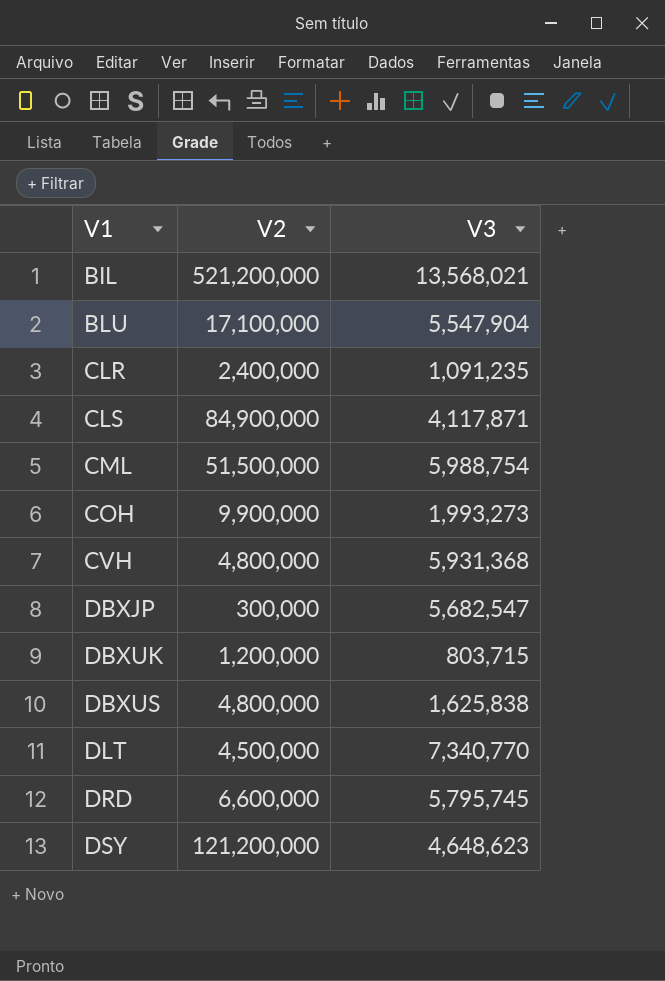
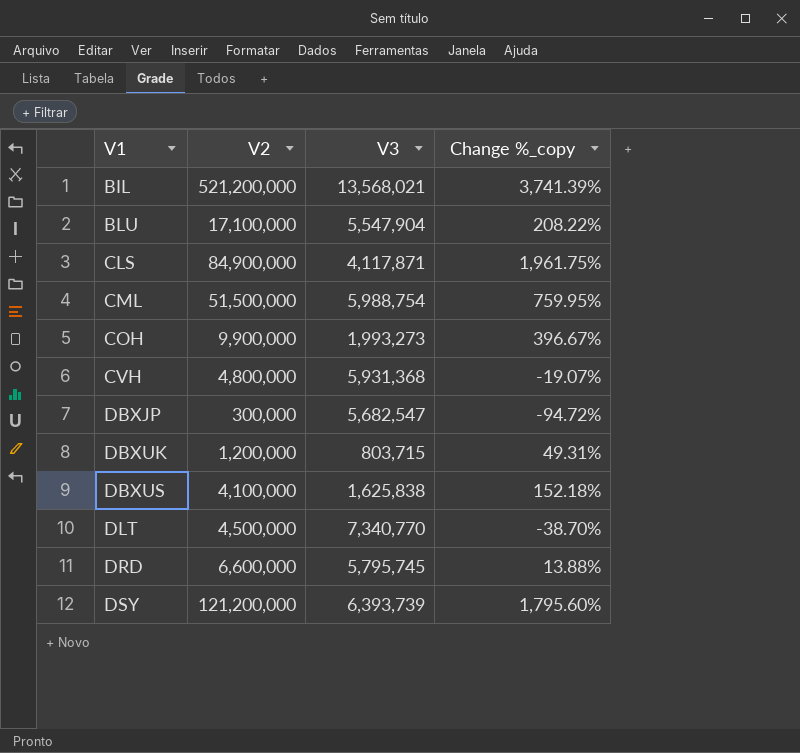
column Change %_copy | formula: none -> ([V2] - [V3]) / [V3]
row CLR: 2,400,000 | 1,091,235 -> none
DBXUS | V2: 4,800,000 -> 4,100,000
DSY | V3: 4,648,623 -> 6,393,739

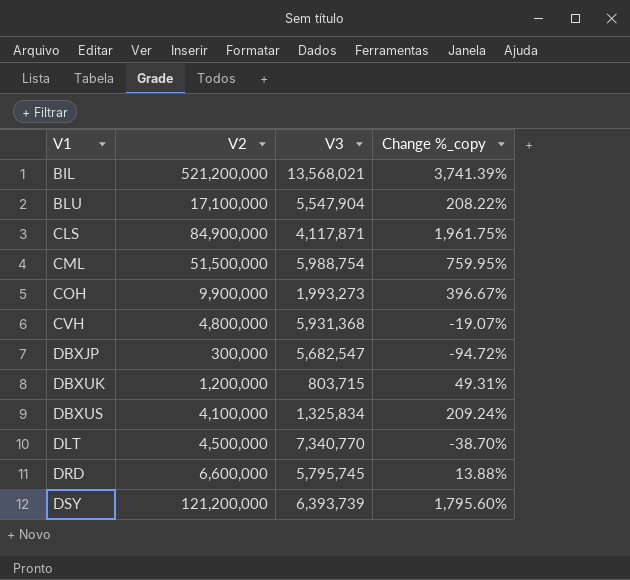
DBXUS | V3: 1,625,838 -> 1,325,834
DBXUS | Change %_copy: 152.18% -> 209.24%

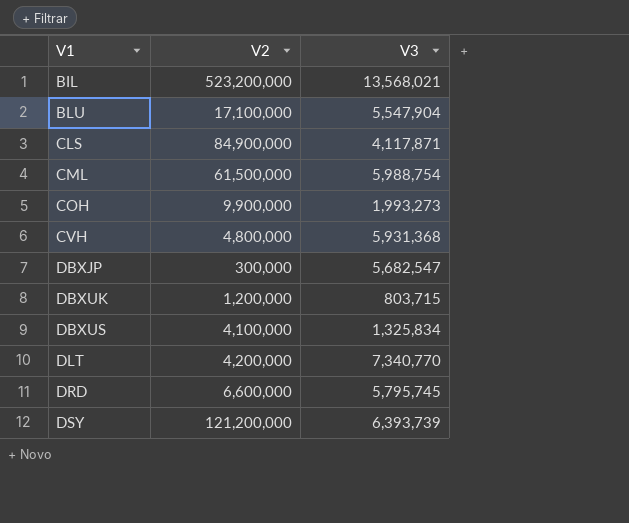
column Change %_copy | formula: ([V2] - [V3]) / [V3] -> none
BIL | V2: 521,200,000 -> 523,200,000
CML | V2: 51,500,000 -> 61,500,000
DLT | V2: 4,500,000 -> 4,200,000

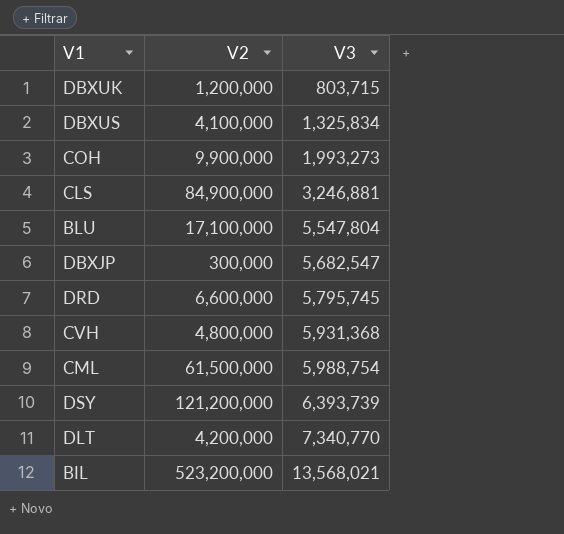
row order: V1 ascending -> V3 ascending
CLS | V3: 4,117,871 -> 3,246,881
BLU | V3: 5,547,904 -> 5,547,804

